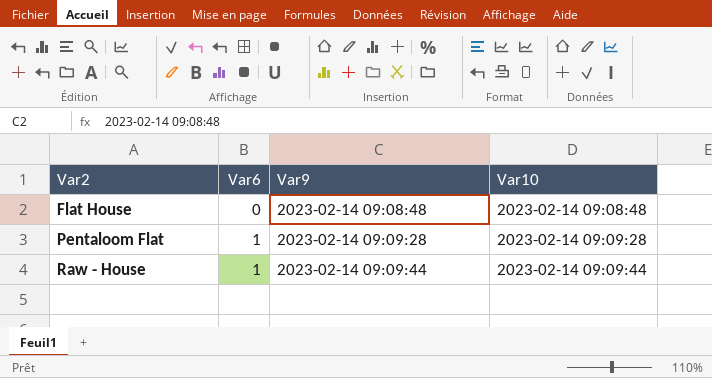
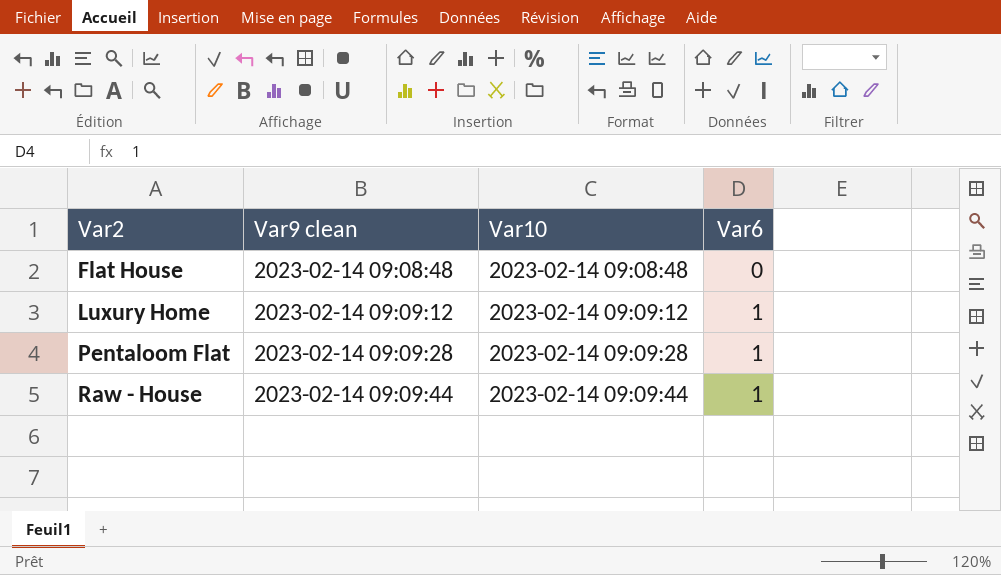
column name: Var9 -> Var9 clean
column Var6 | position: 2 -> 4
row Luxury Home: none -> 2023-02-14 09:09:12 | 2023-02-14 09:09:12 | 1

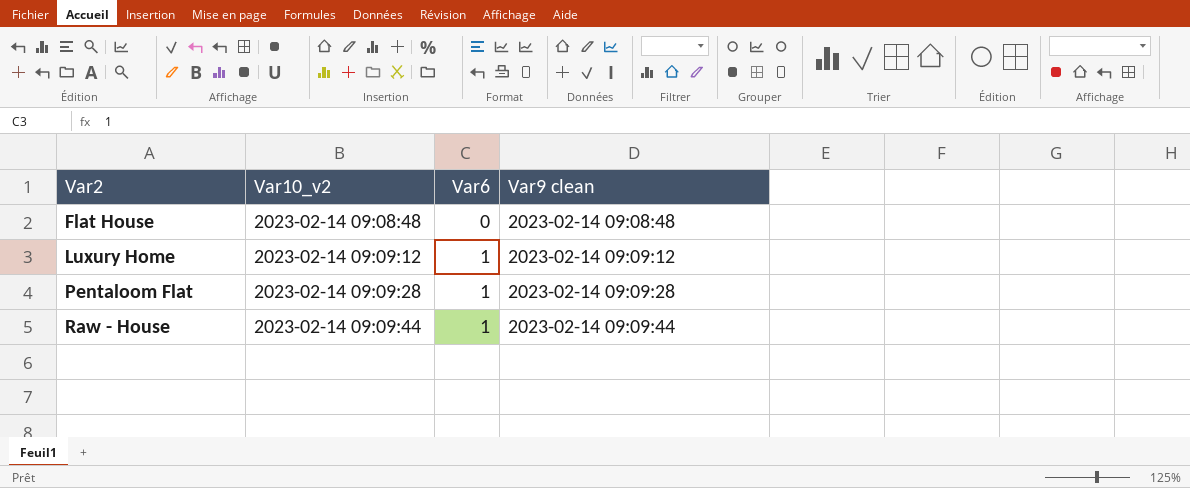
column name: Var10 -> Var10_v2
column Var9 clean | position: 2 -> 4

